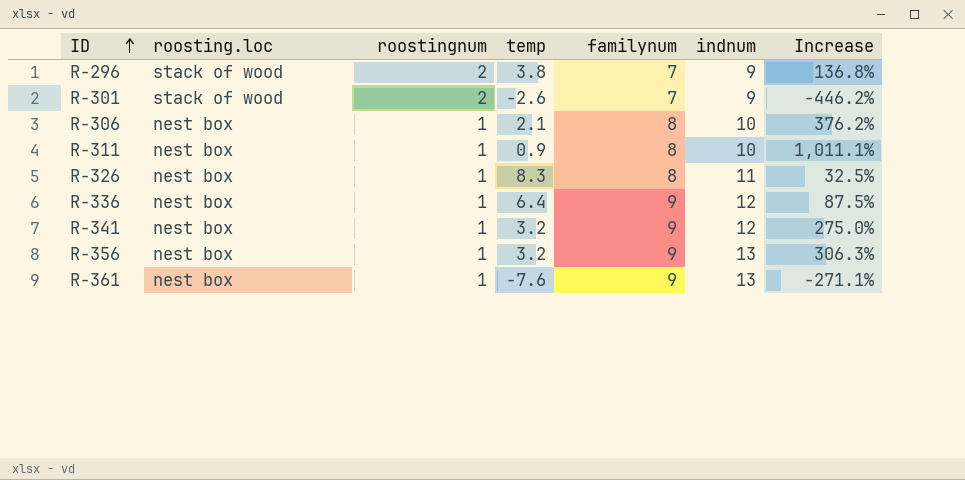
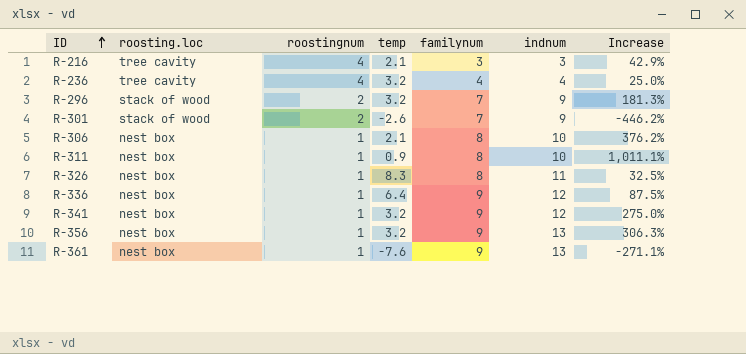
row R-216: none -> tree cavity | 4 | 2.1 | 3 | 3 | 42.9%
row R-236: none -> tree cavity | 4 | 3.2 | 4 | 4 | 25.0%
R-296 | temp: 3.8 -> 3.2
R-296 | Increase: 136.8% -> 181.3%

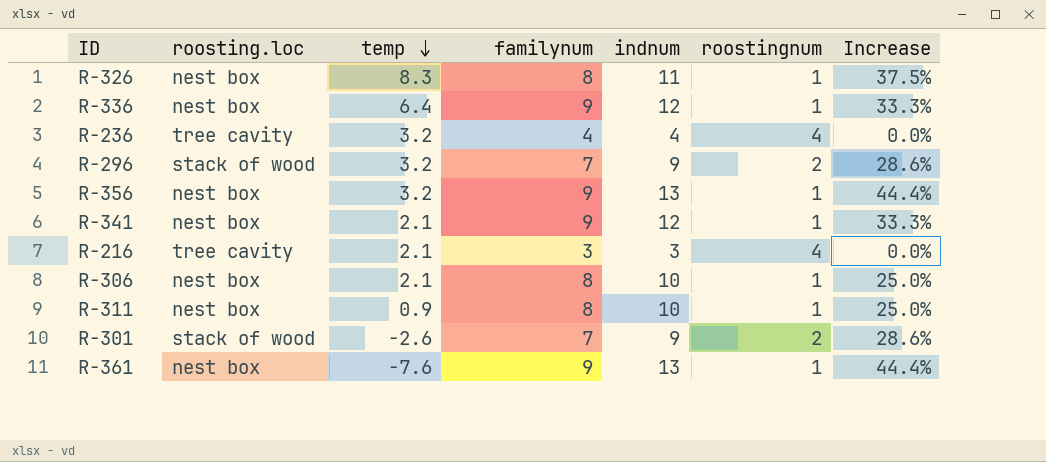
row order: ID ascending -> temp descending
column roostingnum | position: 3 -> 6
column Increase | formula: ([indnum] - [temp]) / [temp] -> ([indnum] - [familynum]) / [familynum]
R-341 | temp: 3.2 -> 2.1

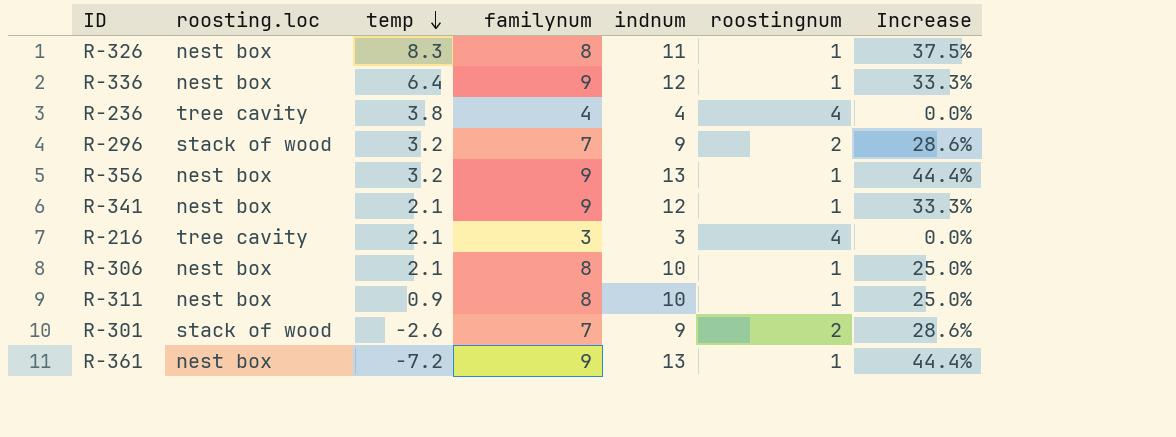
R-236 | temp: 3.2 -> 3.8
R-361 | temp: -7.6 -> -7.2

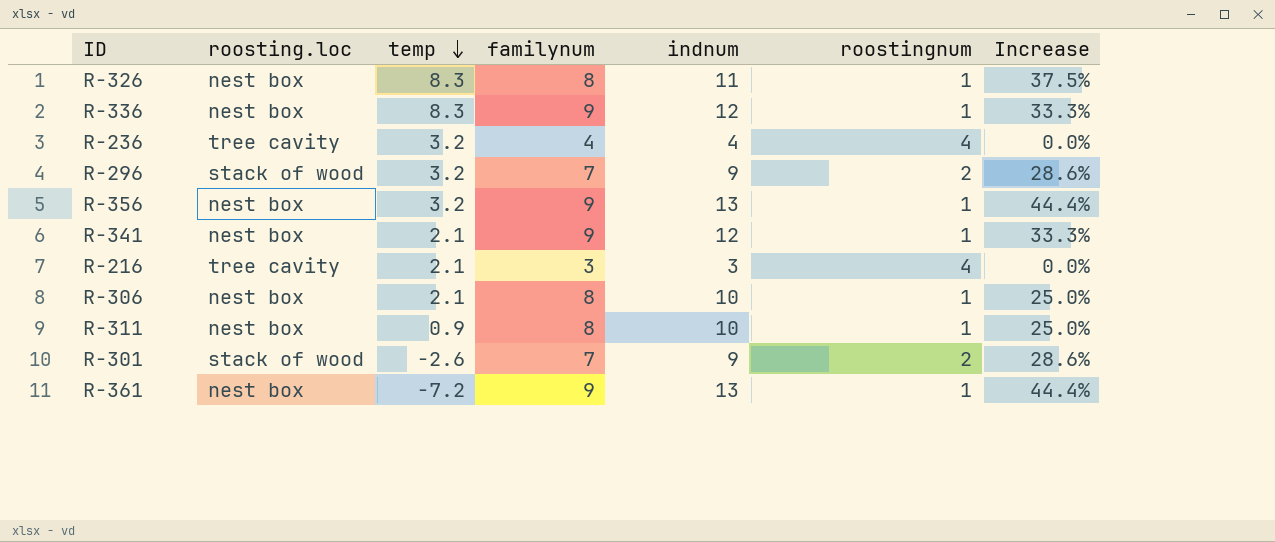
R-336 | temp: 6.4 -> 8.3
R-236 | temp: 3.8 -> 3.2

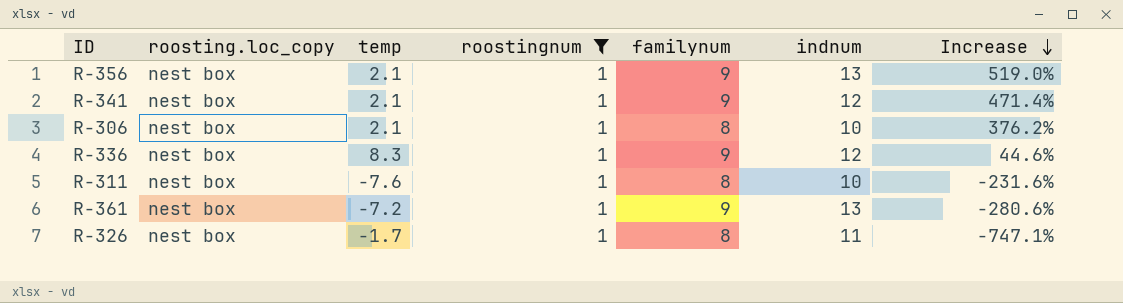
filter: none -> roostingnum = 1
row order: temp descending -> Increase descending
column name: roosting.loc -> roosting.loc_copy
column roostingnum | position: 6 -> 4
column Increase | formula: ([indnum] - [familynum]) / [familynum] -> ([indnum] - [temp]) / [temp]
R-356 | temp: 3.2 -> 2.1
R-311 | temp: 0.9 -> -7.6
R-326 | temp: 8.3 -> -1.7

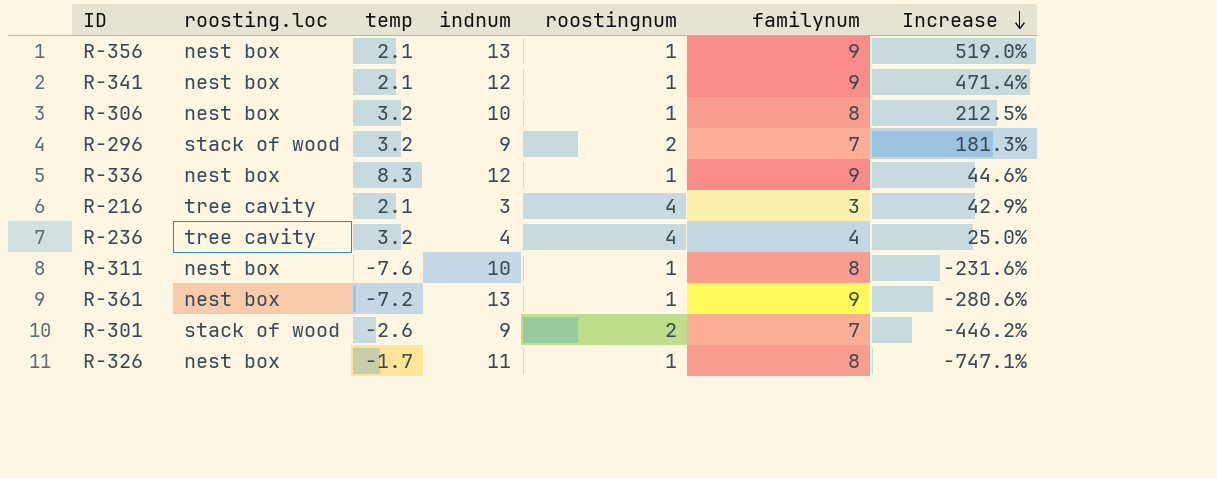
filter: roostingnum = 1 -> none
column name: roosting.loc_copy -> roosting.loc
column indnum | position: 6 -> 4
R-306 | temp: 2.1 -> 3.2
R-306 | Increase: 376.2% -> 212.5%

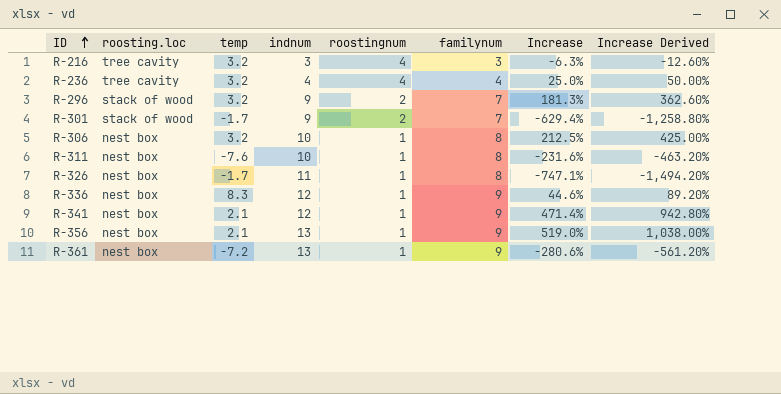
row order: Increase descending -> ID ascending
column Increase Derived | formula: none -> [Increase] * 2
R-216 | temp: 2.1 -> 3.2
R-216 | Increase: 42.9% -> -6.3%
R-301 | temp: -2.6 -> -1.7
R-301 | Increase: -446.2% -> -629.4%

